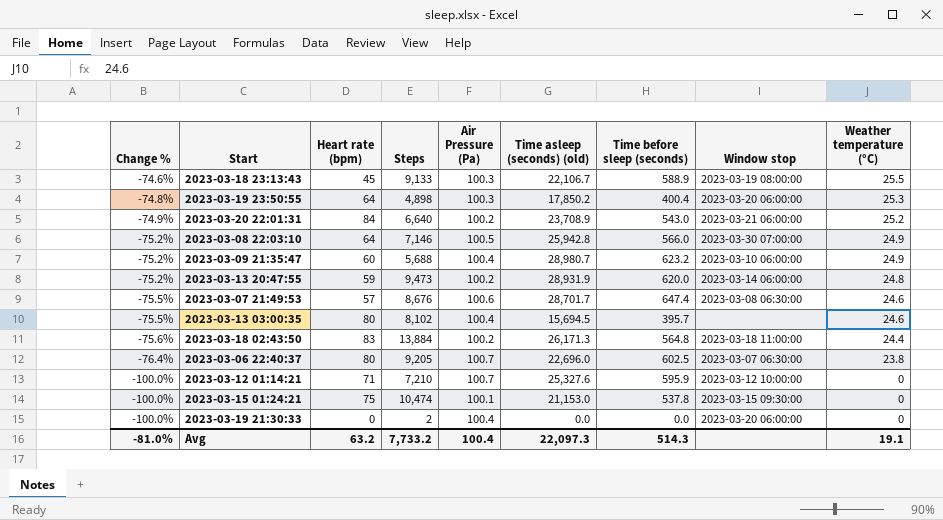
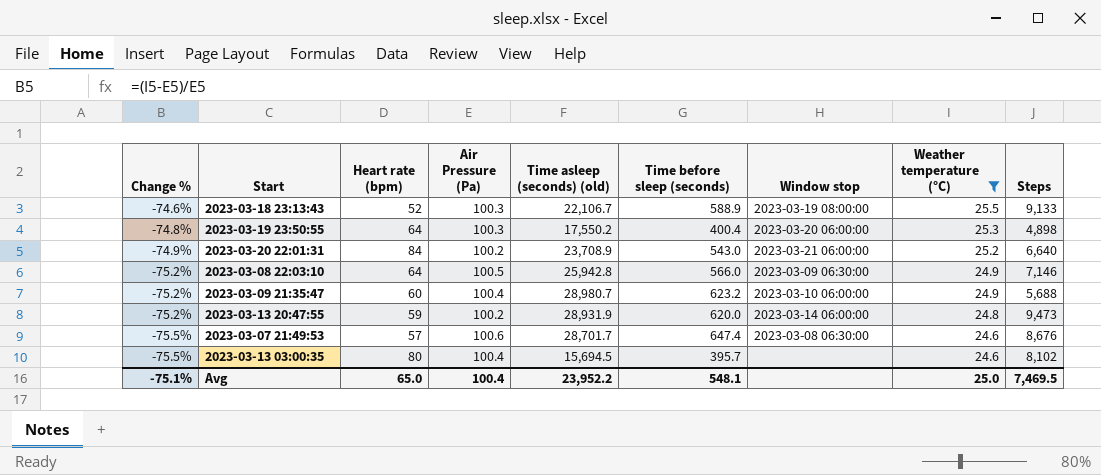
filter: none -> Weather temperature (°C) >= 24.6
column Steps | position: 4 -> 9
2023-03-18 23:13:43 | Heart rate (bpm): 45 -> 52
2023-03-19 23:50:55 | Time asleep (seconds) (old): 17,850.2 -> 17,550.2
2023-03-08 22:03:10 | Window stop: 2023-03-30 07:00:00 -> 2023-03-09 06:30:00
Avg | Change %: -81.0% -> -75.1%
Avg | Heart rate (bpm): 63.2 -> 65.0
Avg | Time asleep (seconds) (old): 22,097.3 -> 23,952.2
Avg | Time before sleep (seconds): 514.3 -> 548.1
Avg | Weather temperature (°C): 19.1 -> 25.0
Avg | Steps: 7,733.2 -> 7,469.5

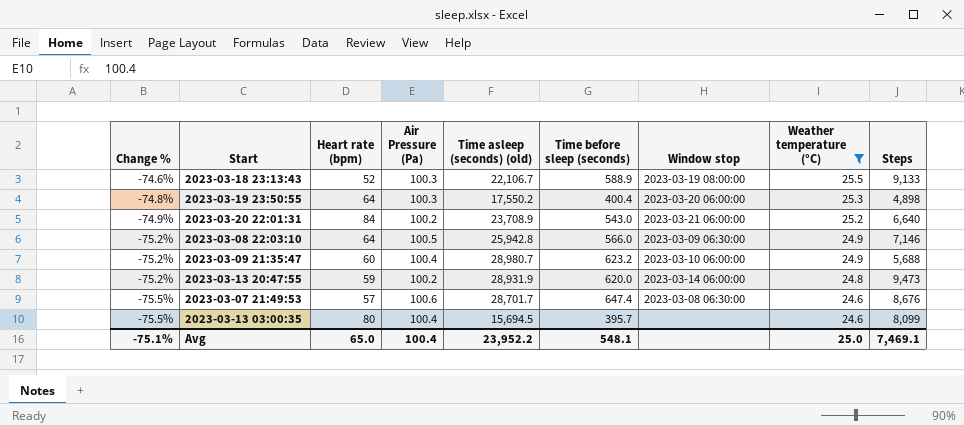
2023-03-13 03:00:35 | Steps: 8,102 -> 8,099
Avg | Steps: 7,469.5 -> 7,469.1

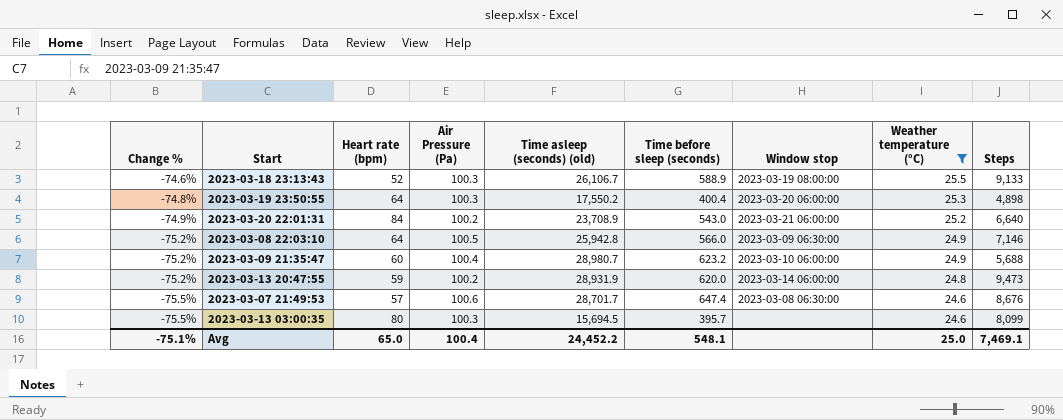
2023-03-18 23:13:43 | Time asleep (seconds) (old): 22,106.7 -> 26,106.7
2023-03-13 03:00:35 | Air Pressure (Pa): 100.4 -> 100.3
Avg | Time asleep (seconds) (old): 23,952.2 -> 24,452.2

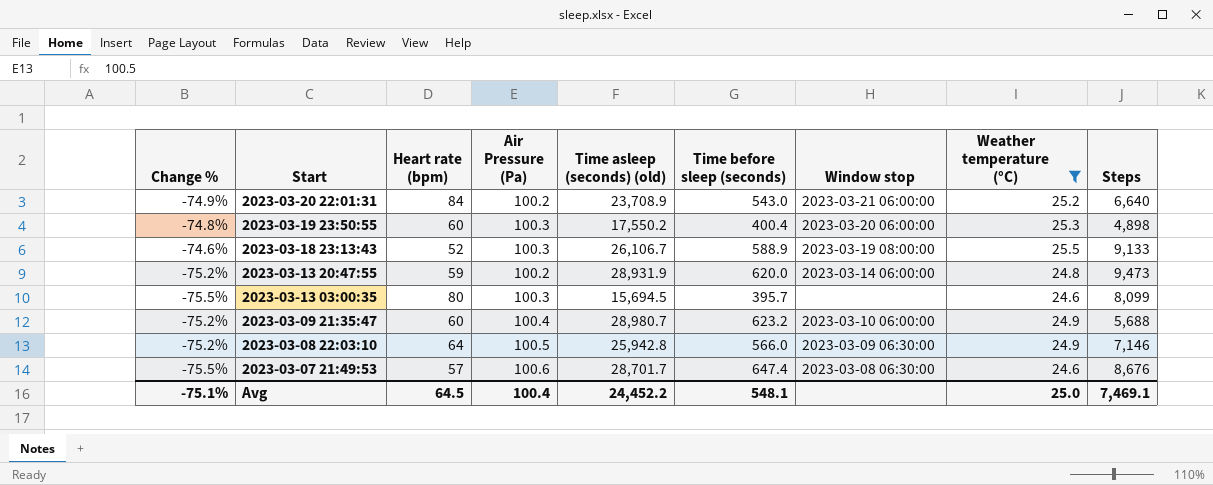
row order: Change % descending -> Start descending
2023-03-19 23:50:55 | Heart rate (bpm): 64 -> 60
Avg | Heart rate (bpm): 65.0 -> 64.5

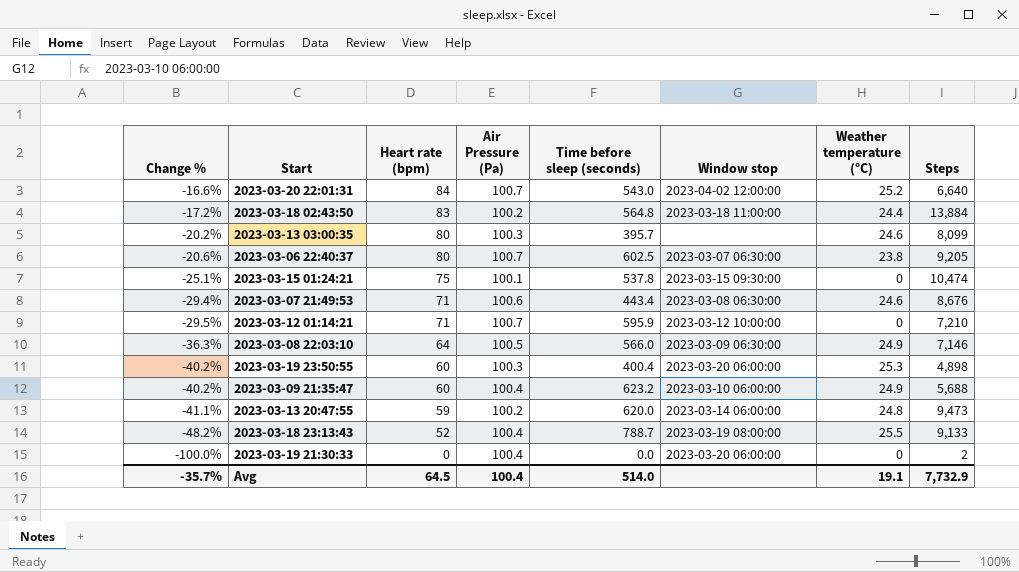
filter: Weather temperature (°C) >= 24.6 -> none
row order: Start descending -> Change % descending
column Time asleep (seconds) (old) | position: 5 -> none
column Change % | formula: ([Weather temperature (°C)] - [Air Pressure (Pa)]) / [Air Pressure (Pa)] -> ([Heart rate (bpm)] - [Air Pressure (Pa)]) / [Air Pressure (Pa)]
2023-03-20 22:01:31 | Air Pressure (Pa): 100.2 -> 100.7
2023-03-20 22:01:31 | Window stop: 2023-03-21 06:00:00 -> 2023-04-02 12:00:00
2023-03-07 21:49:53 | Heart rate (bpm): 57 -> 71
2023-03-07 21:49:53 | Time before sleep (seconds): 647.4 -> 443.4
2023-03-18 23:13:43 | Air Pressure (Pa): 100.3 -> 100.4
2023-03-18 23:13:43 | Time before sleep (seconds): 588.9 -> 788.7
Avg | Change %: -75.1% -> -35.7%
Avg | Time before sleep (seconds): 548.1 -> 514.0
Avg | Weather temperature (°C): 25.0 -> 19.1
Avg | Steps: 7,469.1 -> 7,732.9

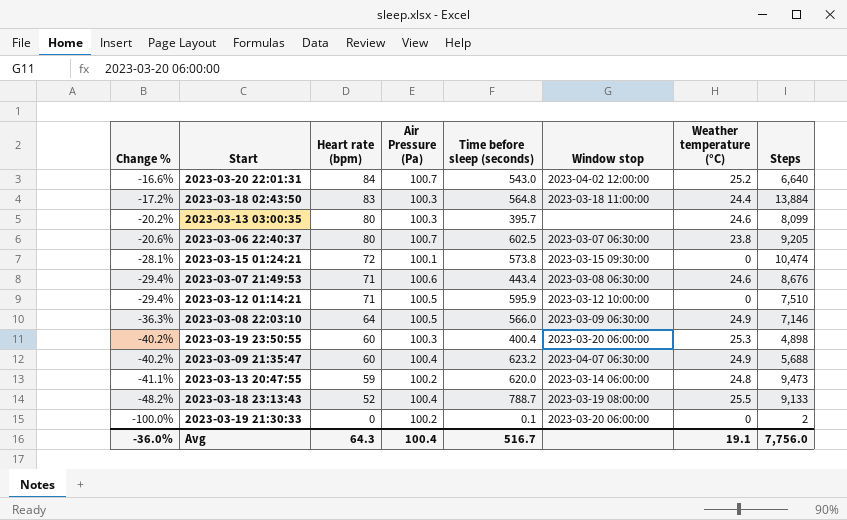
2023-03-18 02:43:50 | Air Pressure (Pa): 100.2 -> 100.3
2023-03-15 01:24:21 | Change %: -25.1% -> -28.1%
2023-03-15 01:24:21 | Heart rate (bpm): 75 -> 72
2023-03-15 01:24:21 | Time before sleep (seconds): 537.8 -> 573.8
2023-03-12 01:14:21 | Change %: -29.5% -> -29.4%
2023-03-12 01:14:21 | Air Pressure (Pa): 100.7 -> 100.5
2023-03-12 01:14:21 | Steps: 7,210 -> 7,510
2023-03-09 21:35:47 | Window stop: 2023-03-10 06:00:00 -> 2023-04-07 06:30:00
2023-03-19 21:30:33 | Air Pressure (Pa): 100.4 -> 100.2
2023-03-19 21:30:33 | Time before sleep (seconds): 0.0 -> 0.1
Avg | Change %: -35.7% -> -36.0%
Avg | Heart rate (bpm): 64.5 -> 64.3
Avg | Time before sleep (seconds): 514.0 -> 516.7
Avg | Steps: 7,732.9 -> 7,756.0

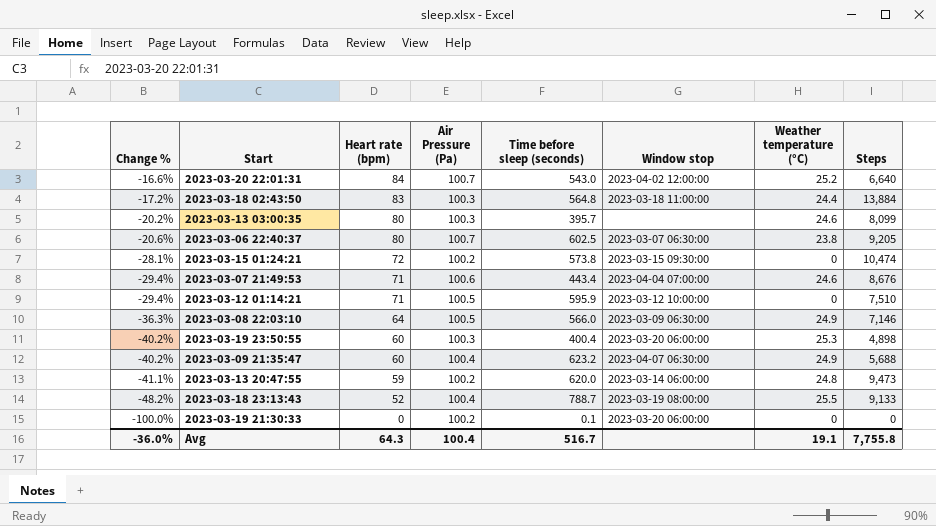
2023-03-15 01:24:21 | Air Pressure (Pa): 100.1 -> 100.2
2023-03-07 21:49:53 | Window stop: 2023-03-08 06:30:00 -> 2023-04-04 07:00:00
2023-03-19 21:30:33 | Steps: 2 -> 0
Avg | Steps: 7,756.0 -> 7,755.8

